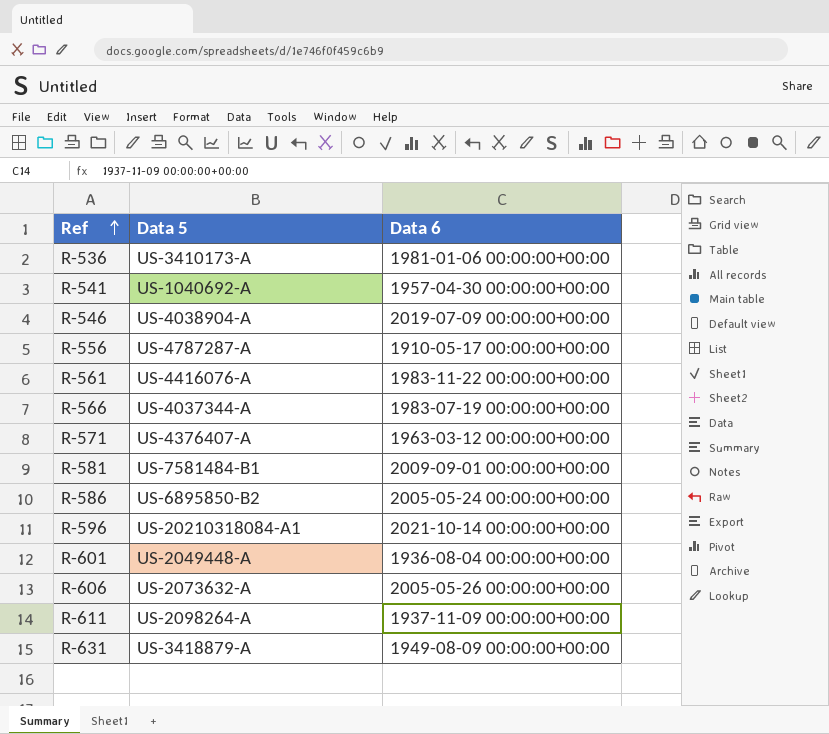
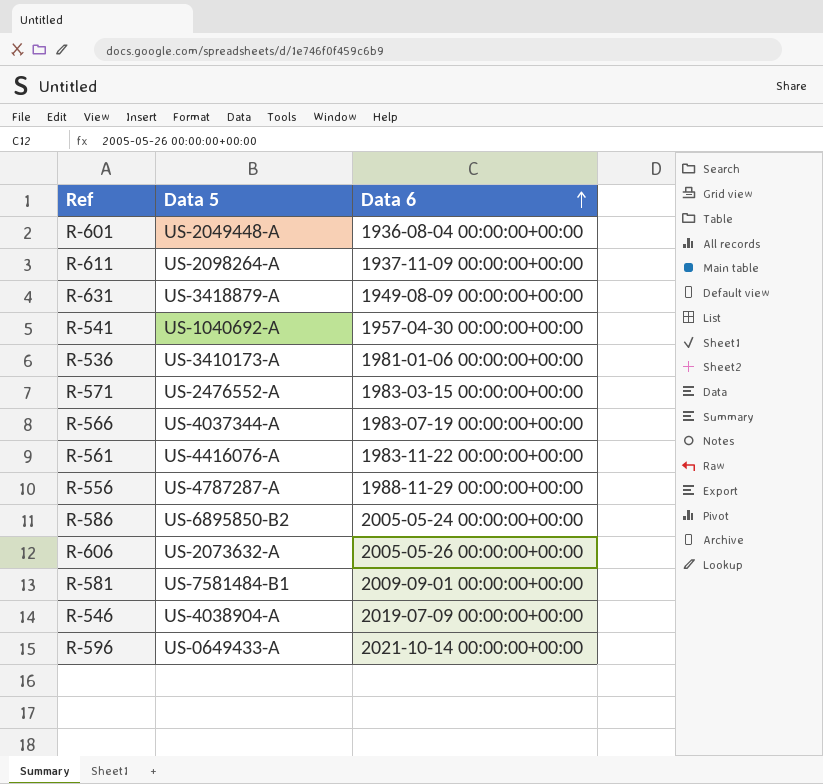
row order: Ref ascending -> Data 6 ascending
R-571 | Data 5: US-4376407-A -> US-2476552-A
R-571 | Data 6: 1963-03-12 00:00:00+00:00 -> 1983-03-15 00:00:00+00:00
R-556 | Data 6: 1910-05-17 00:00:00+00:00 -> 1988-11-29 00:00:00+00:00
R-596 | Data 5: US-20210318084-A1 -> US-0649433-A

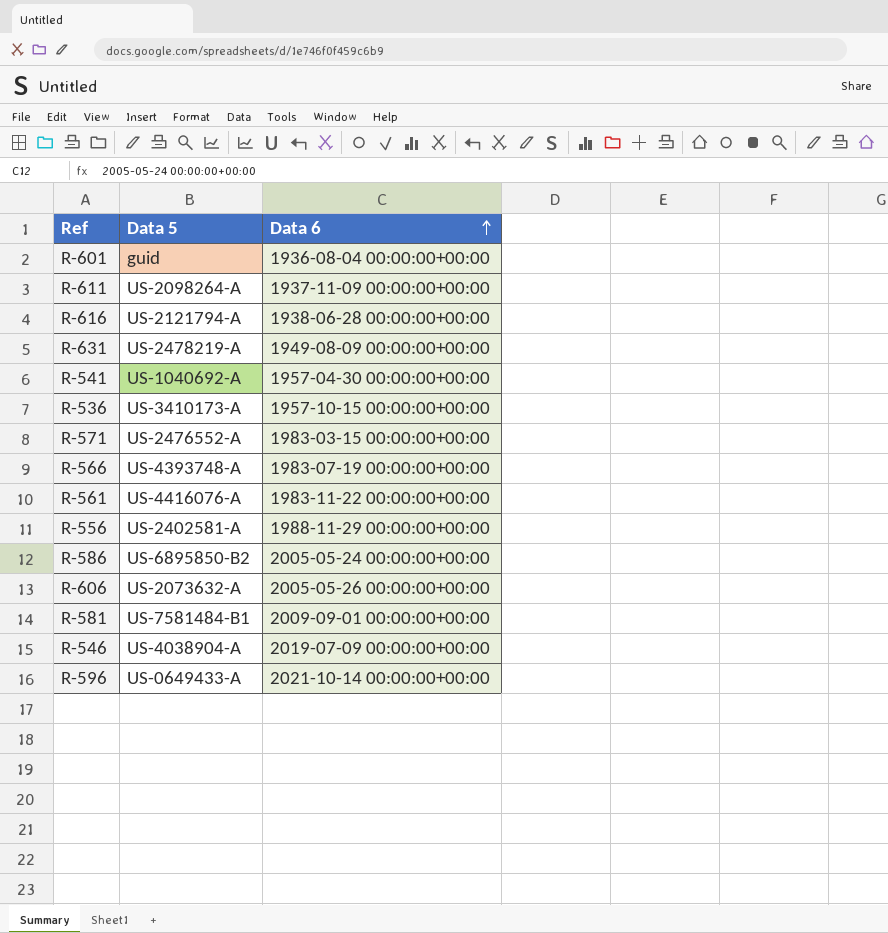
R-601 | Data 5: US-2049448-A -> guid
row R-616: none -> US-2121794-A | 1938-06-28 00:00:00+00:00
R-631 | Data 5: US-3418879-A -> US-2478219-A
R-536 | Data 6: 1981-01-06 00:00:00+00:00 -> 1957-10-15 00:00:00+00:00
R-566 | Data 5: US-4037344-A -> US-4393748-A
R-556 | Data 5: US-4787287-A -> US-2402581-A

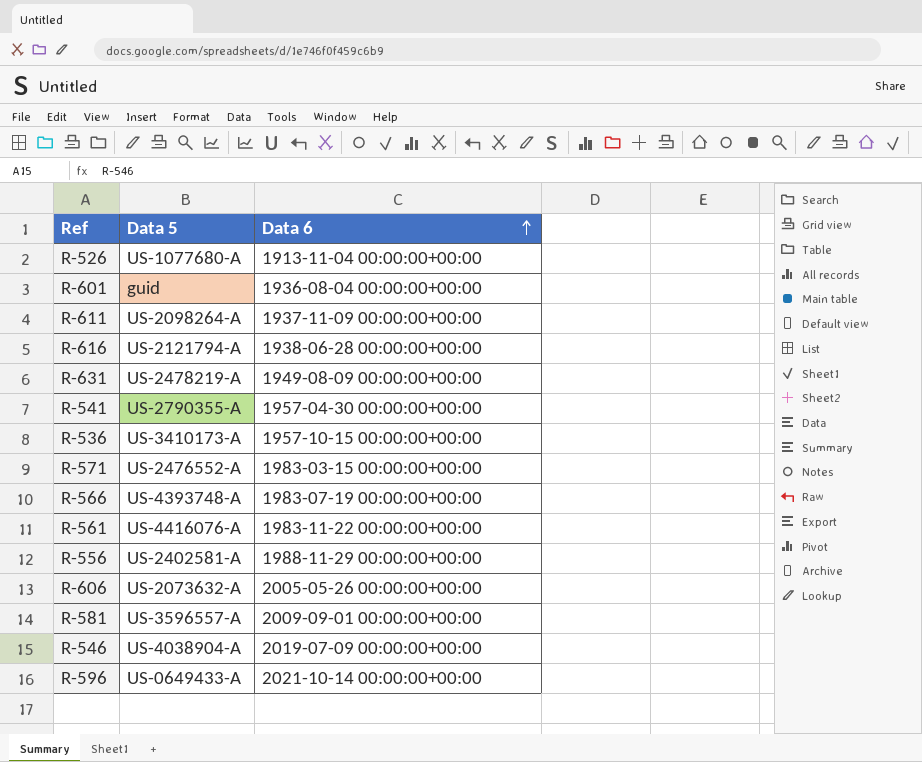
row R-586: US-6895850-B2 | 2005-05-24 00:00:00+00:00 -> none
row R-526: none -> US-1077680-A | 1913-11-04 00:00:00+00:00
R-541 | Data 5: US-1040692-A -> US-2790355-A
R-581 | Data 5: US-7581484-B1 -> US-3596557-A

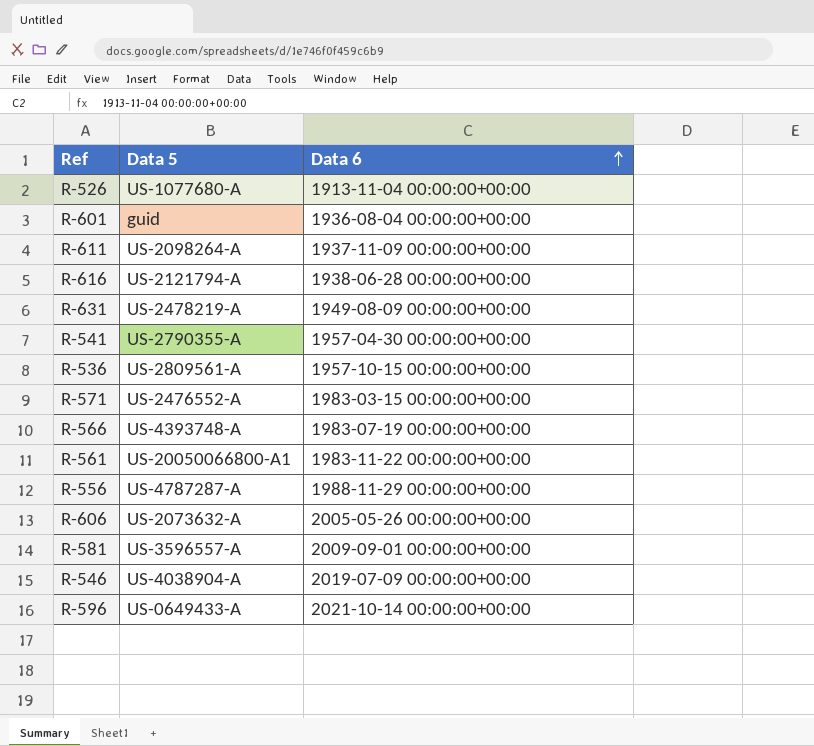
R-536 | Data 5: US-3410173-A -> US-2809561-A
R-561 | Data 5: US-4416076-A -> US-20050066800-A1
R-556 | Data 5: US-2402581-A -> US-4787287-A

